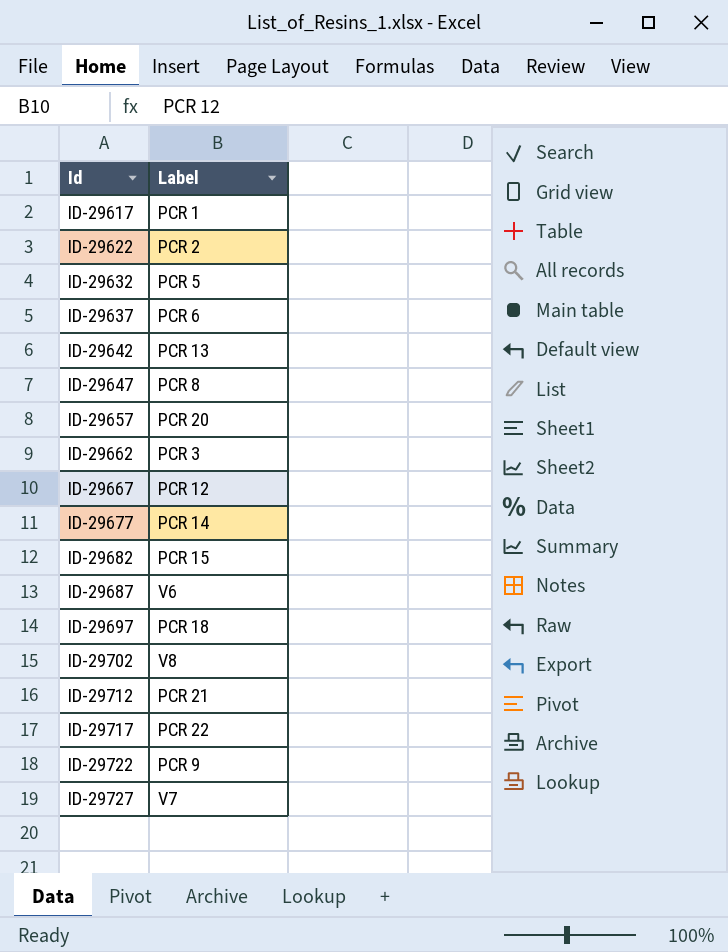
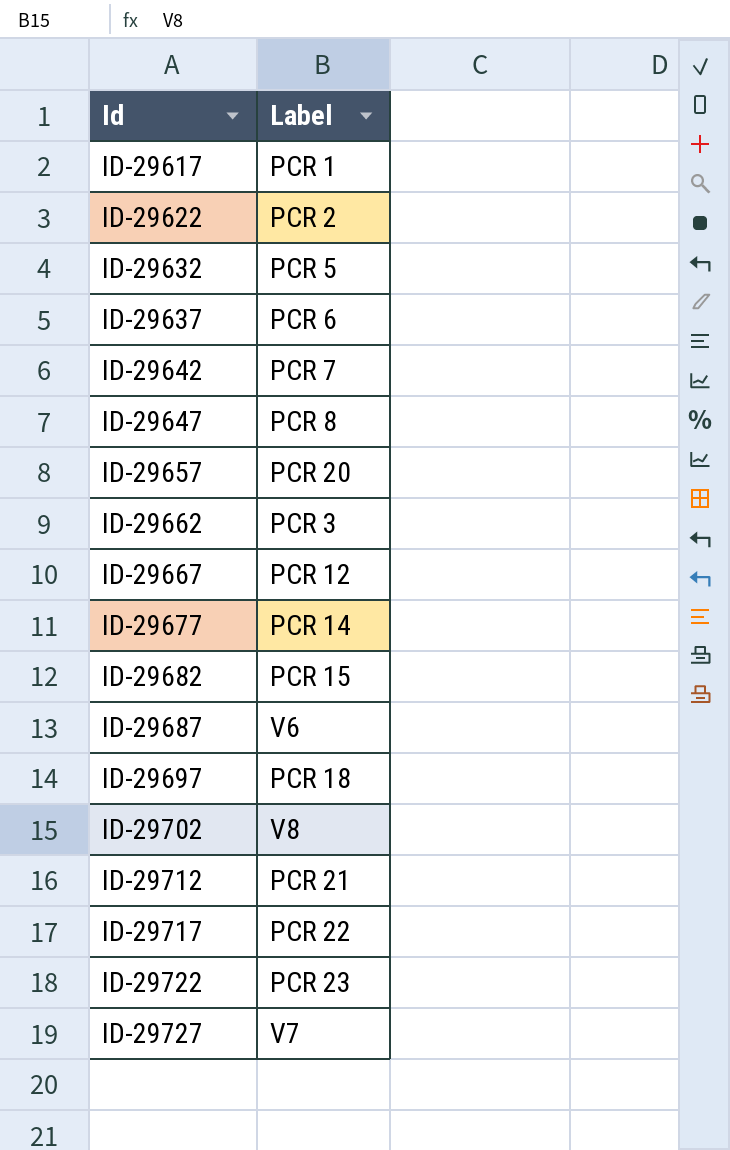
ID-29642 | Label: PCR 13 -> PCR 7
ID-29722 | Label: PCR 9 -> PCR 23

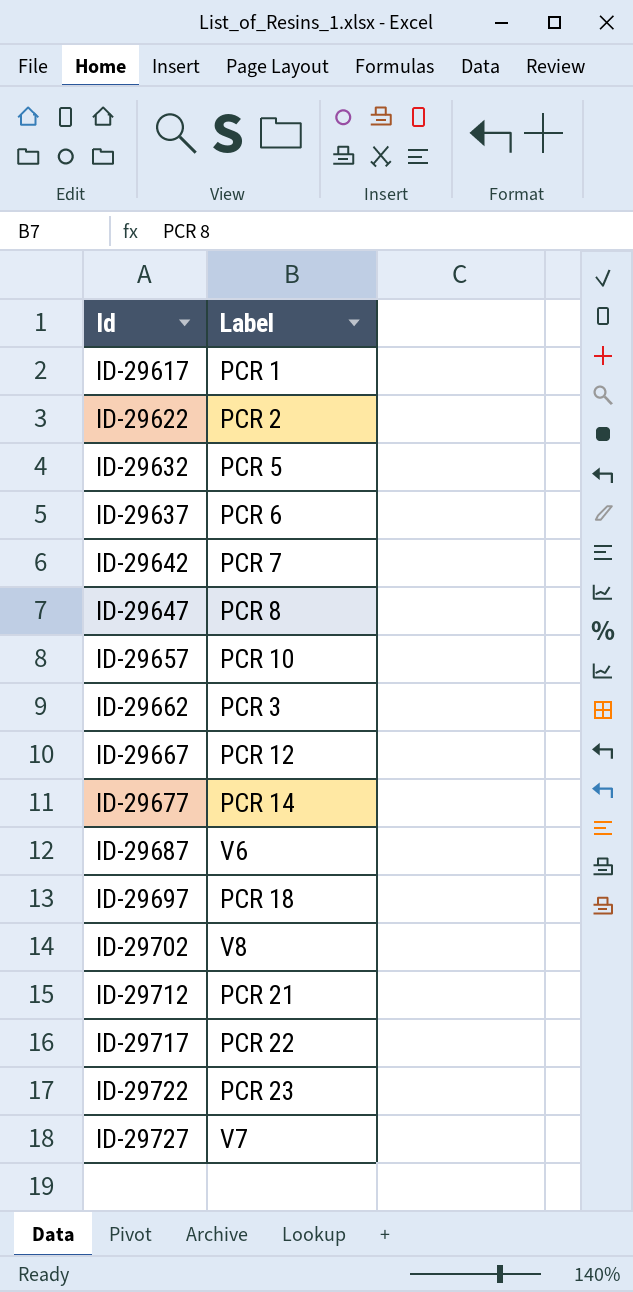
row ID-29682: PCR 15 -> none
ID-29657 | Label: PCR 20 -> PCR 10

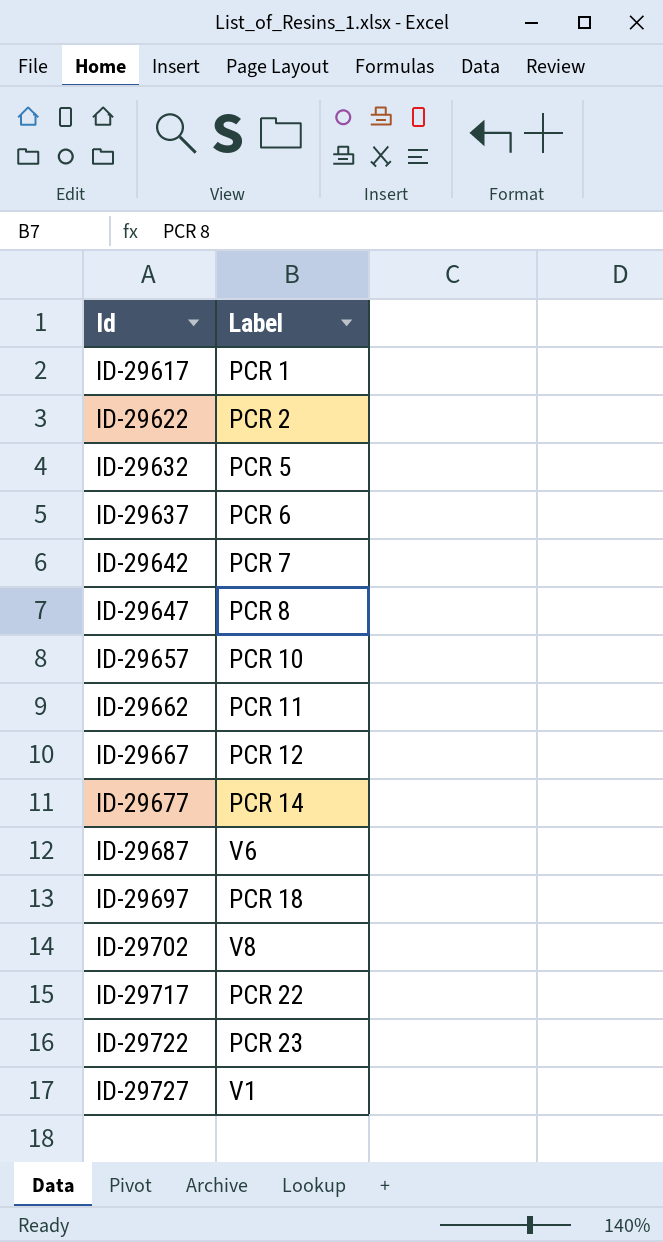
row ID-29712: PCR 21 -> none
ID-29662 | Label: PCR 3 -> PCR 11
ID-29727 | Label: V7 -> V1

